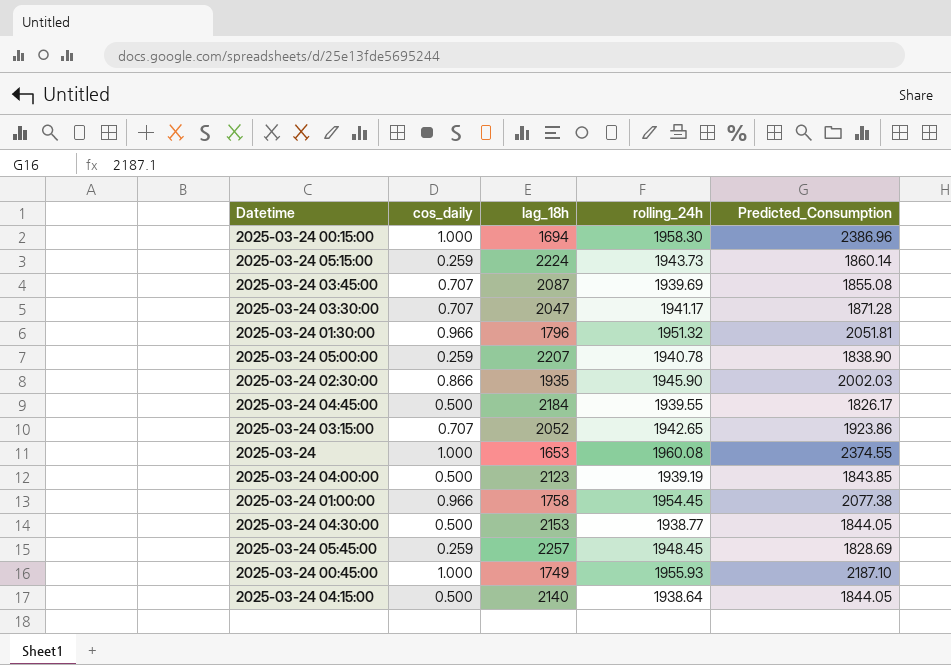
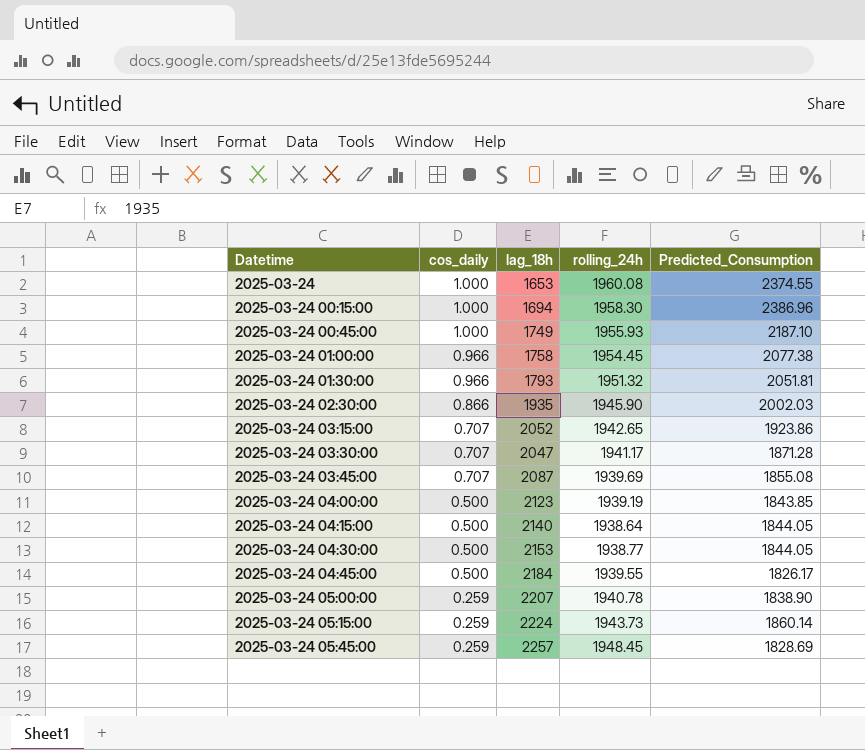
row order: none -> Datetime ascending
2025-03-24 01:30:00 | lag_18h: 1796 -> 1793

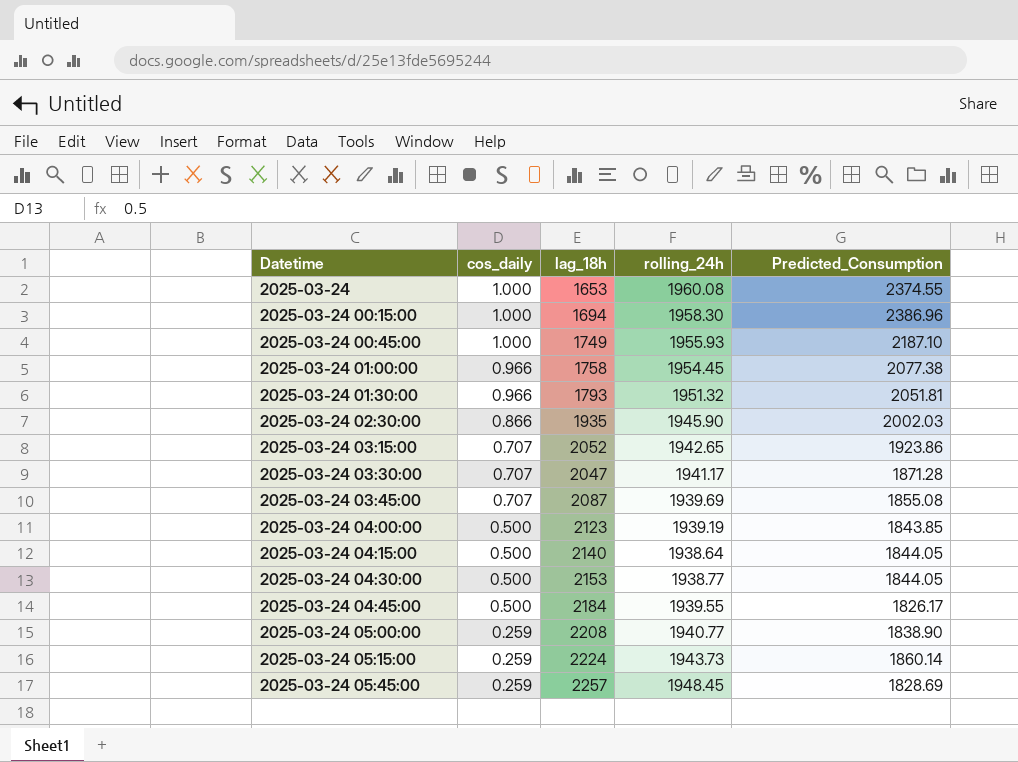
2025-03-24 05:00:00 | lag_18h: 2207 -> 2208
2025-03-24 05:00:00 | rolling_24h: 1940.78 -> 1940.77

